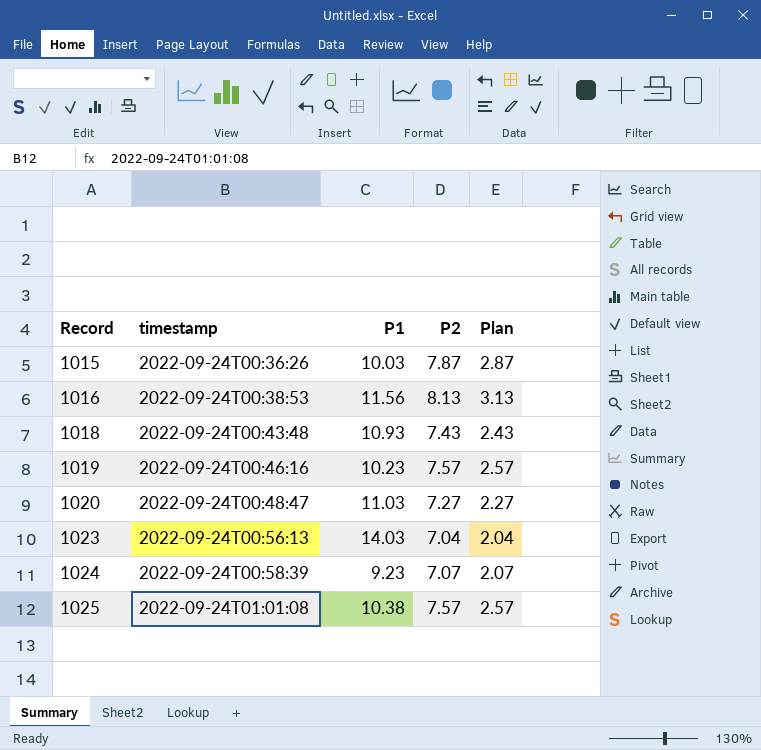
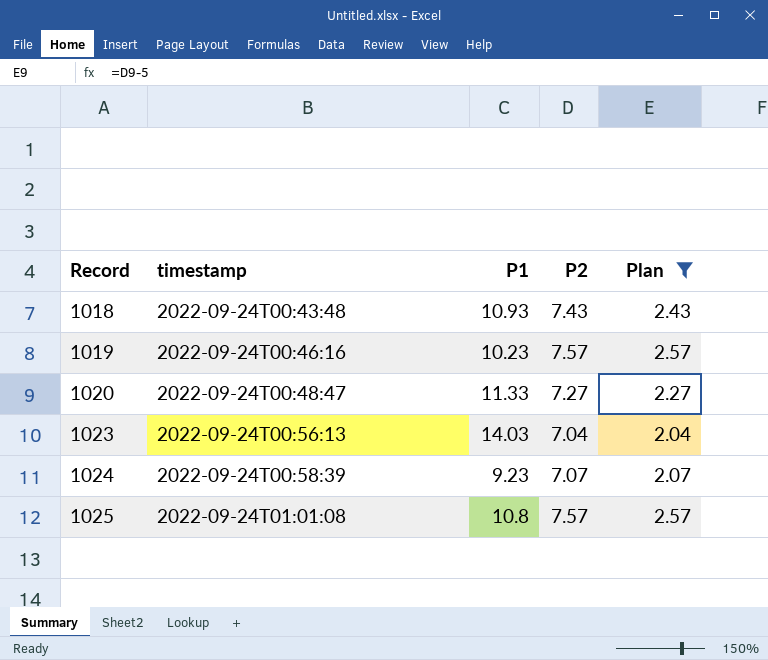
filter: none -> Plan <= 2.57
1020 | P1: 11.03 -> 11.33
1025 | P1: 10.38 -> 10.8

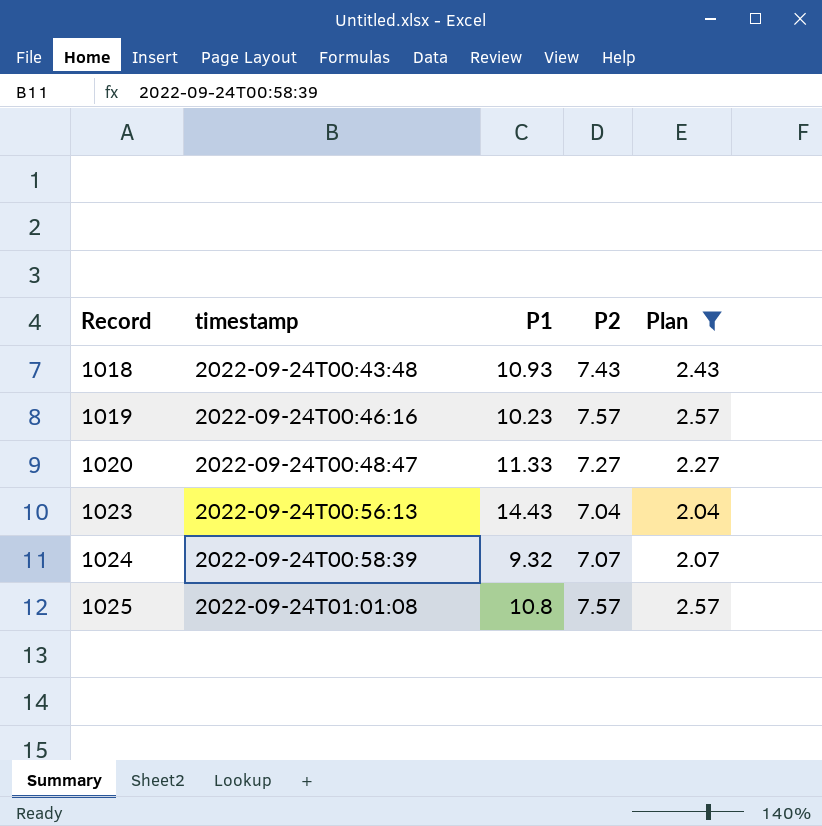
1023 | P1: 14.03 -> 14.43
1024 | P1: 9.23 -> 9.32

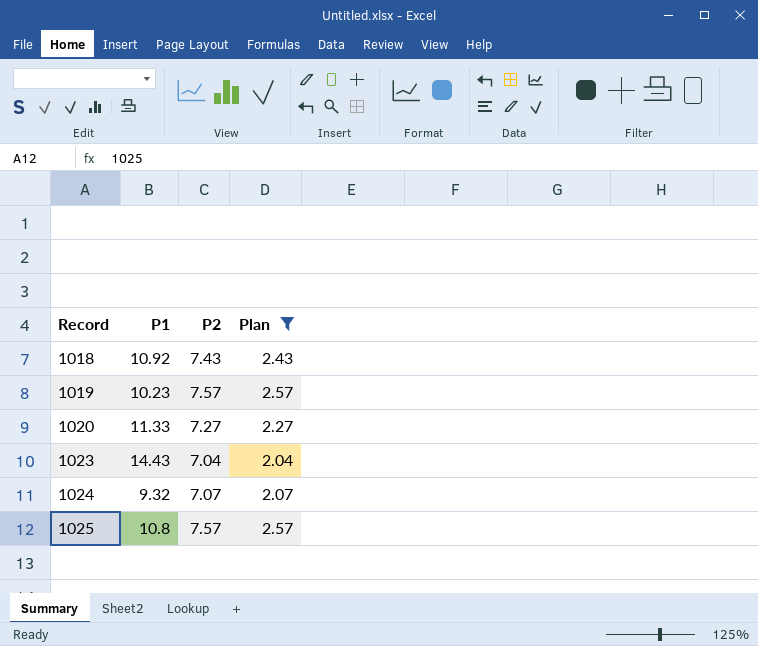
column timestamp | position: 2 -> none
1018 | P1: 10.93 -> 10.92

